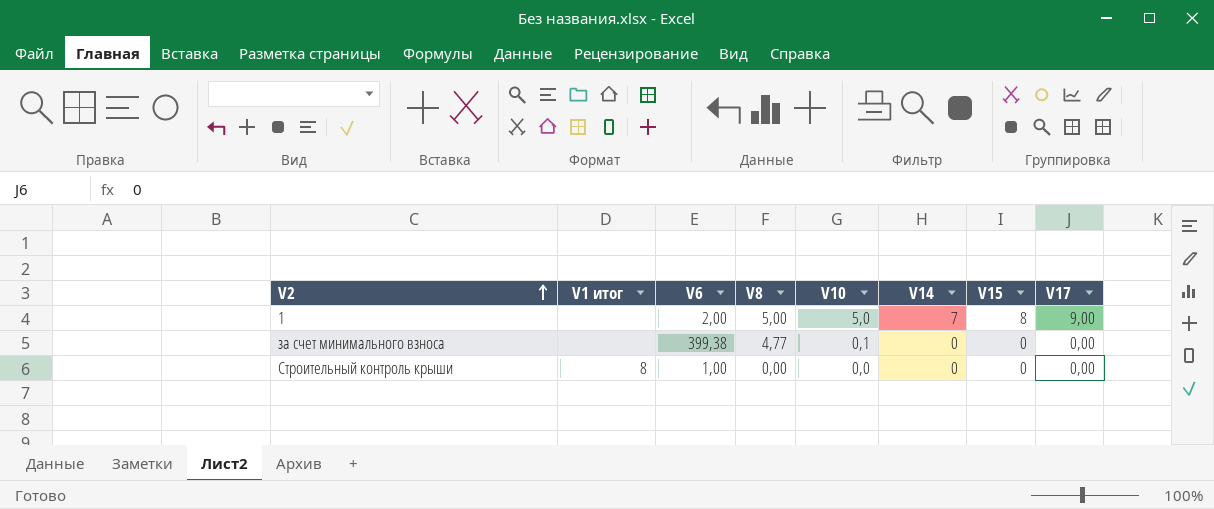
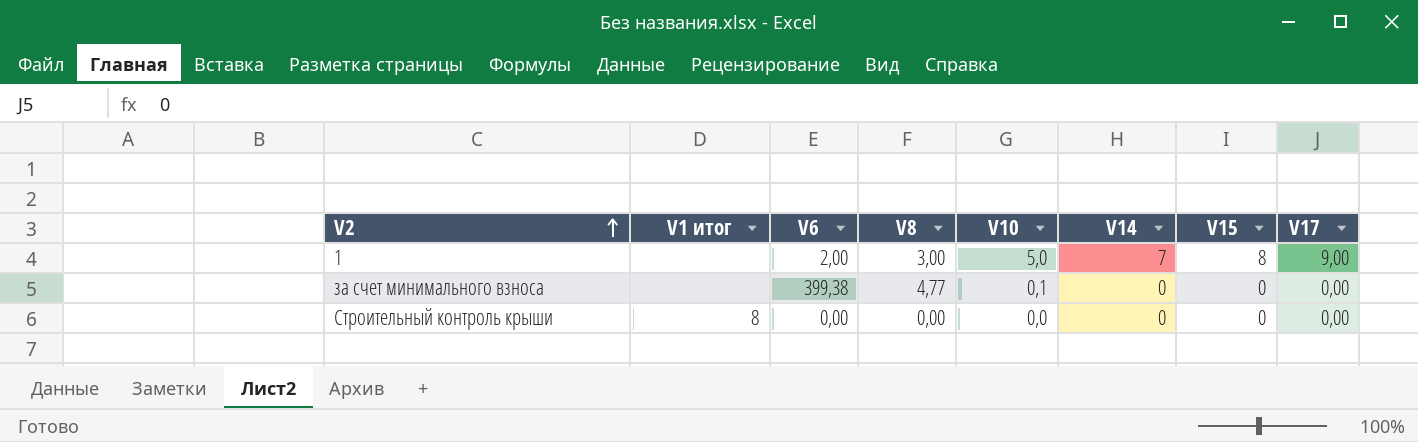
1 | V8: 5,00 -> 3,00
Строительный контроль крыши | V6: 1,00 -> 0,00

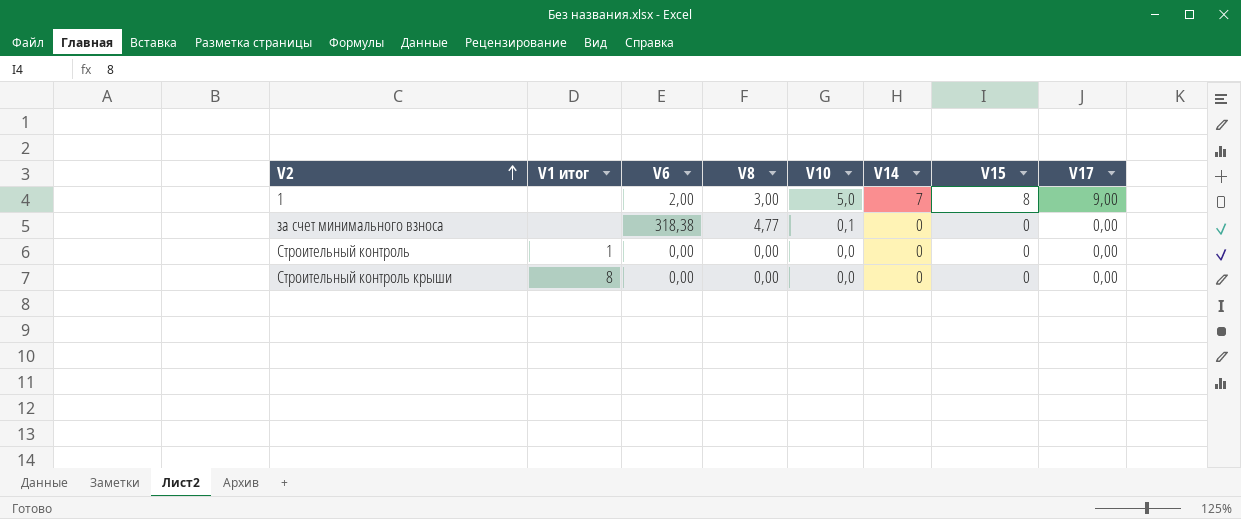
за счет минимального взноса | V6: 399,38 -> 318,38
row Строительный контроль: none -> 1 | 0,00 | 0,00 | 0,0 | 0 | 0 | 0,00

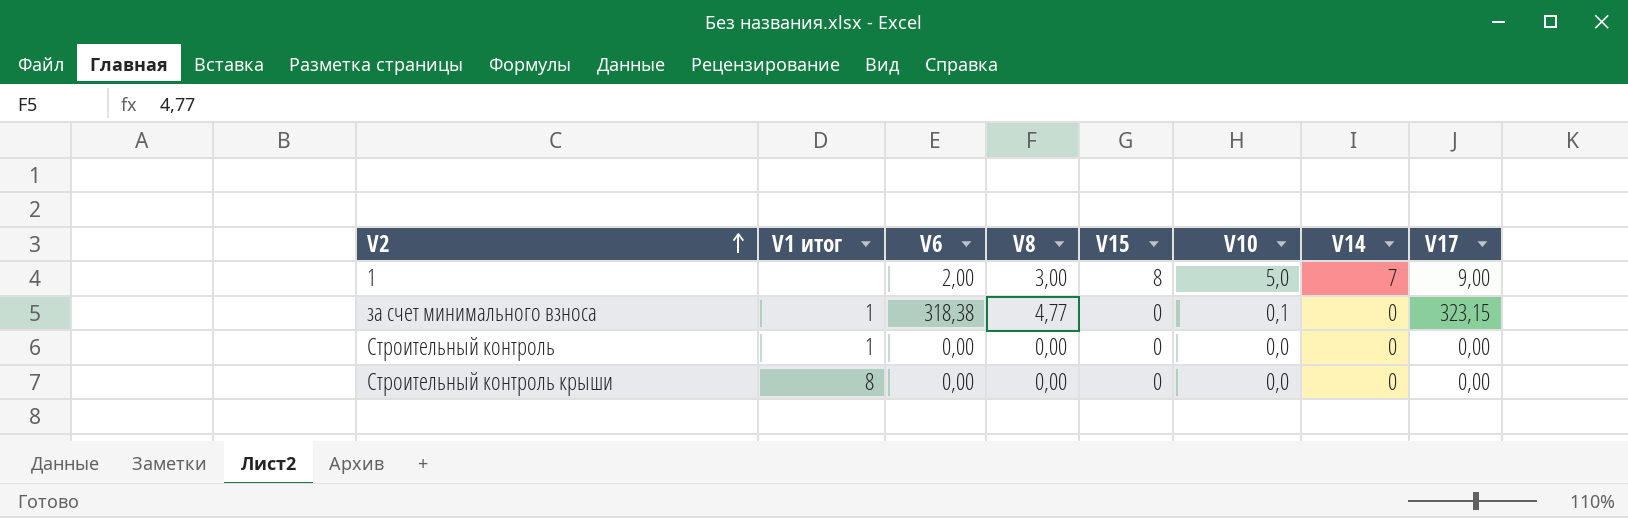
column V15 | position: 7 -> 5
за счет минимального взноса | V1 итог: none -> 1
за счет минимального взноса | V17: 0,00 -> 323,15

